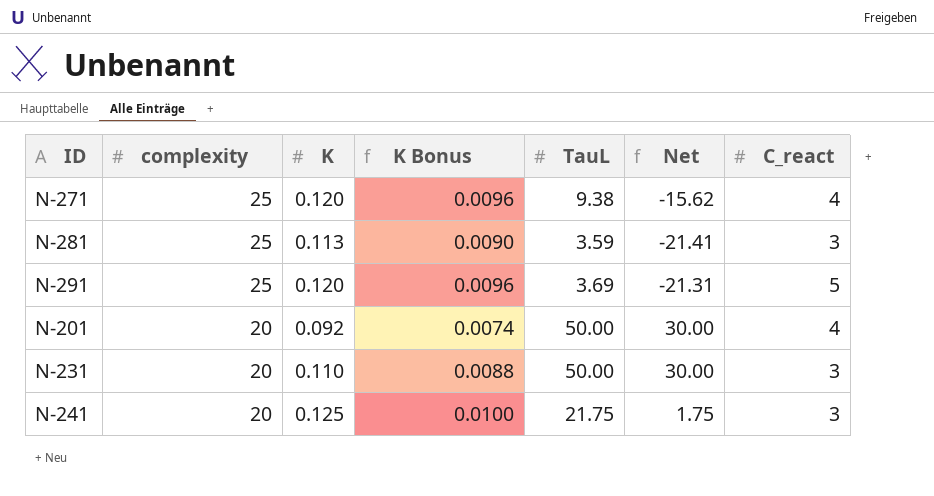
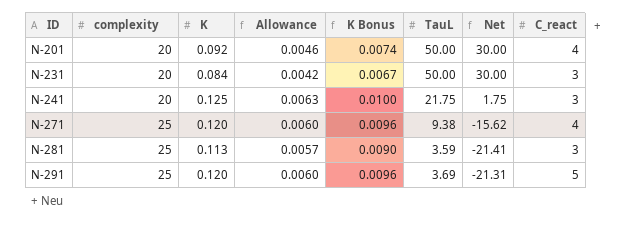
row order: complexity descending -> ID ascending
column Allowance | formula: none -> [K] * 0.05
N-231 | K: 0.110 -> 0.084
N-231 | K Bonus: 0.0088 -> 0.0067

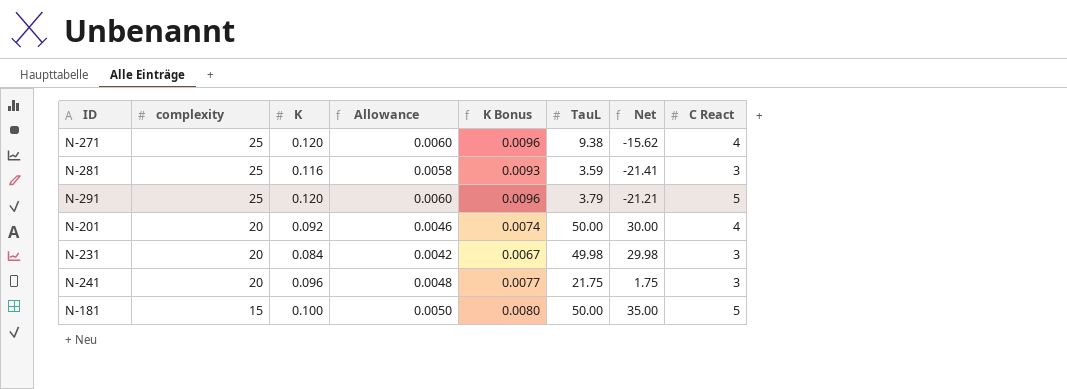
row order: ID ascending -> complexity descending
column name: C_react -> C React
N-281 | K: 0.113 -> 0.116
N-281 | Allowance: 0.0057 -> 0.0058
N-281 | K Bonus: 0.0090 -> 0.0093
N-291 | TauL: 3.69 -> 3.79
N-291 | Net: -21.31 -> -21.21
N-231 | TauL: 50.00 -> 49.98
N-231 | Net: 30.00 -> 29.98
N-241 | K: 0.125 -> 0.096
N-241 | Allowance: 0.0063 -> 0.0048
N-241 | K Bonus: 0.0100 -> 0.0077
row N-181: none -> 15 | 0.100 | 0.0050 | 0.0080 | 50.00 | 35.00 | 5

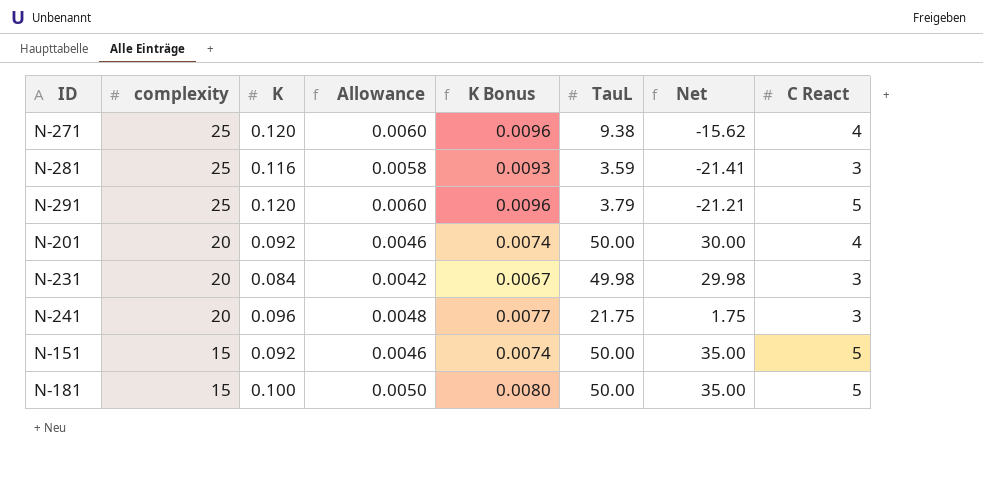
row N-151: none -> 15 | 0.092 | 0.0046 | 0.0074 | 50.00 | 35.00 | 5

